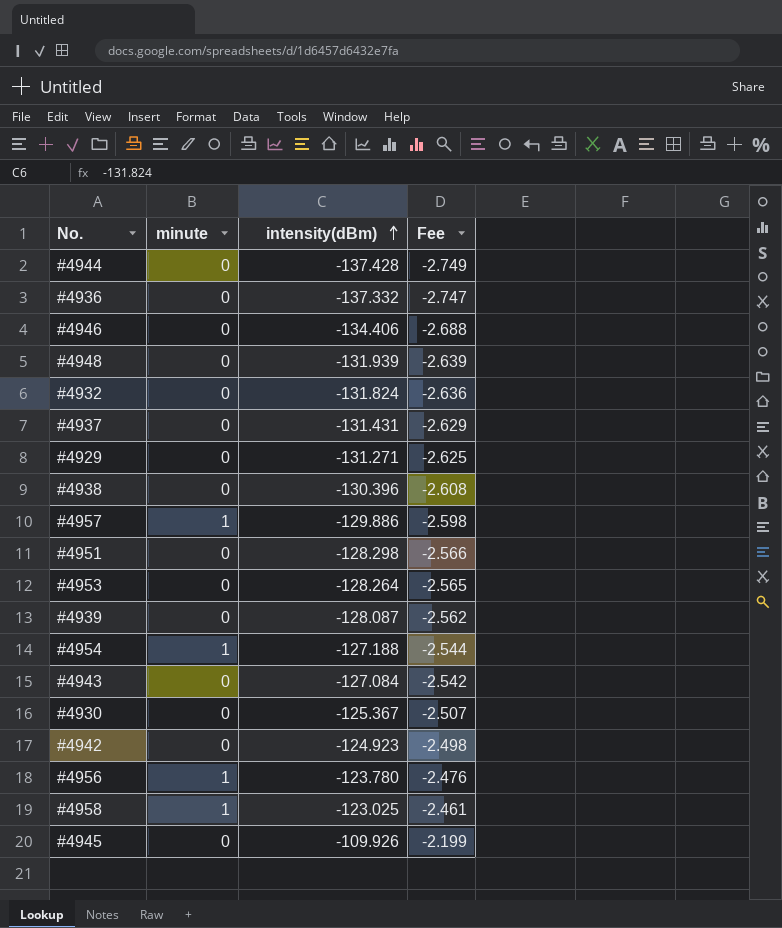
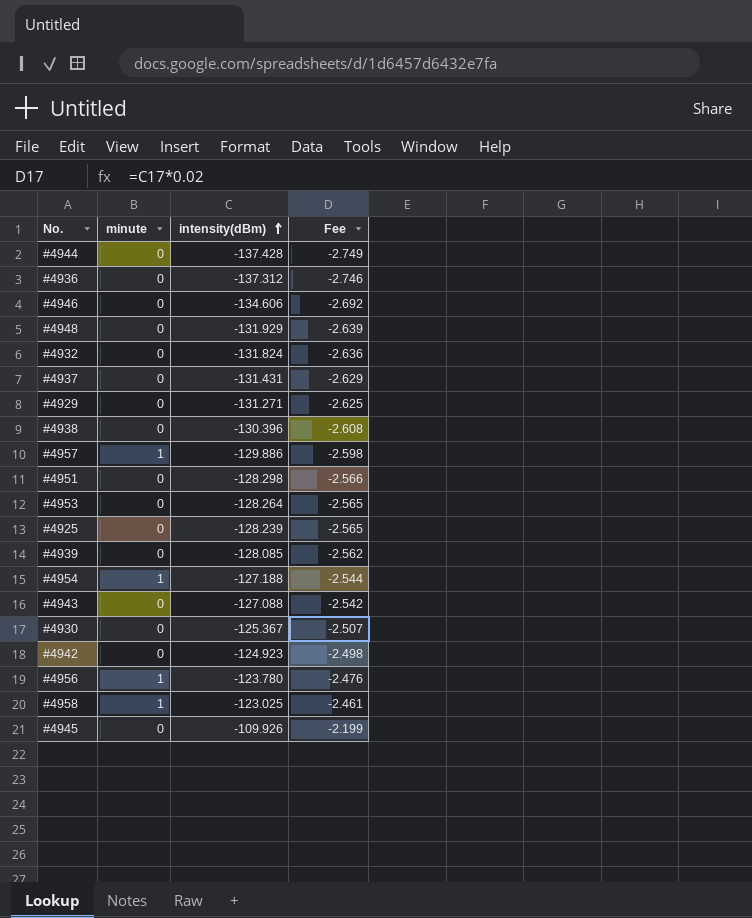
#4936 | intensity(dBm): -137.332 -> -137.312
#4936 | Fee: -2.747 -> -2.746
#4946 | intensity(dBm): -134.406 -> -134.606
#4946 | Fee: -2.688 -> -2.692
#4948 | intensity(dBm): -131.939 -> -131.929
row #4925: none -> 0 | -128.239 | -2.565
#4939 | intensity(dBm): -128.087 -> -128.085
#4943 | intensity(dBm): -127.084 -> -127.088

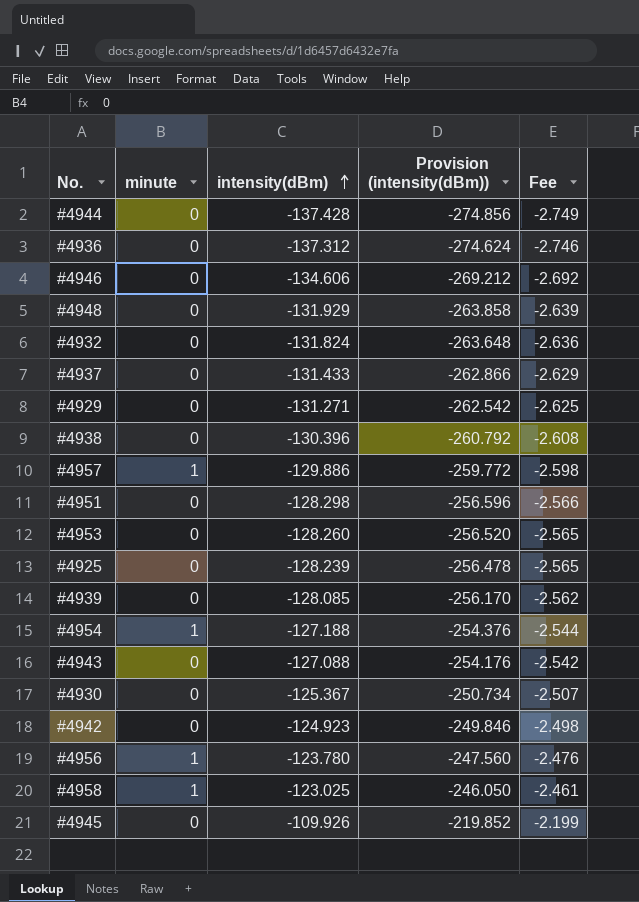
column Provision (intensity(dBm)) | formula: none -> [intensity(dBm)] * 2
#4937 | intensity(dBm): -131.431 -> -131.433
#4953 | intensity(dBm): -128.264 -> -128.260

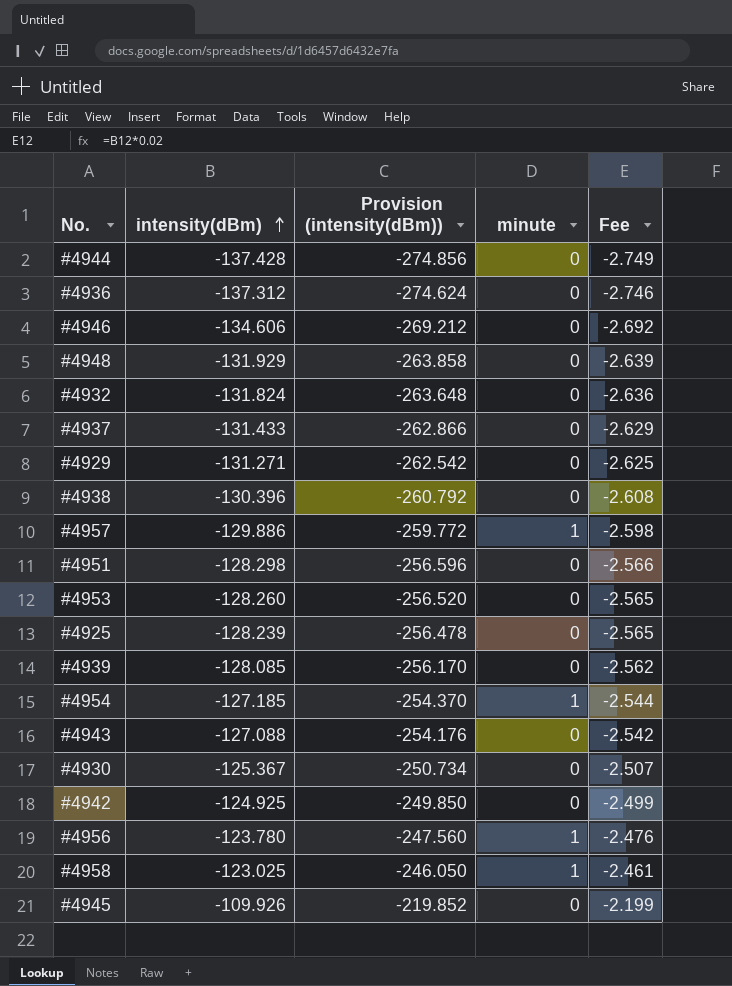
column minute | position: 2 -> 4
#4954 | intensity(dBm): -127.188 -> -127.185
#4954 | Provision (intensity(dBm)): -254.376 -> -254.370
#4942 | intensity(dBm): -124.923 -> -124.925
#4942 | Provision (intensity(dBm)): -249.846 -> -249.850
#4942 | Fee: -2.498 -> -2.499

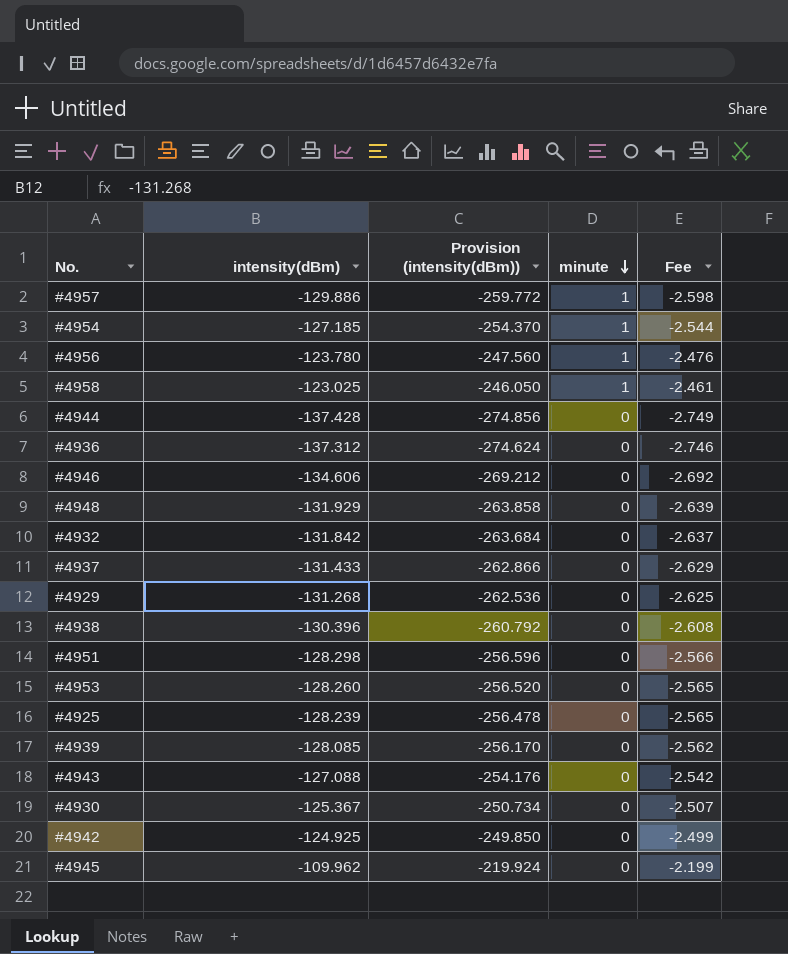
row order: intensity(dBm) ascending -> minute descending
#4932 | intensity(dBm): -131.824 -> -131.842
#4932 | Provision (intensity(dBm)): -263.648 -> -263.684
#4932 | Fee: -2.636 -> -2.637
#4929 | intensity(dBm): -131.271 -> -131.268
#4929 | Provision (intensity(dBm)): -262.542 -> -262.536
#4945 | intensity(dBm): -109.926 -> -109.962
#4945 | Provision (intensity(dBm)): -219.852 -> -219.924

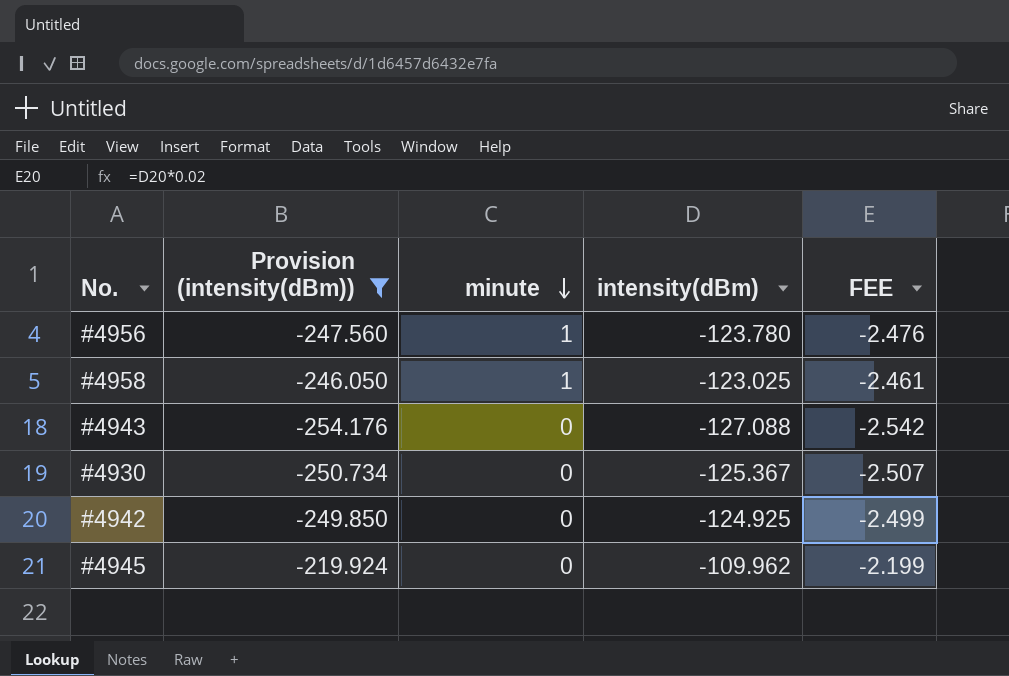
filter: none -> Provision (intensity(dBm)) >= -254.176
column intensity(dBm) | position: 2 -> 4
column name: Fee -> FEE

